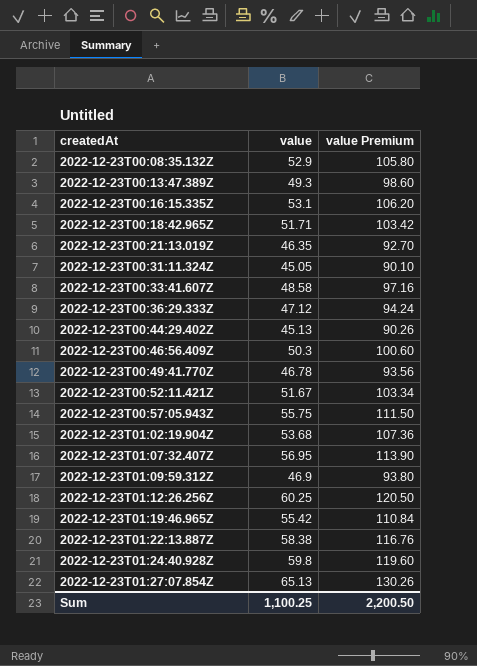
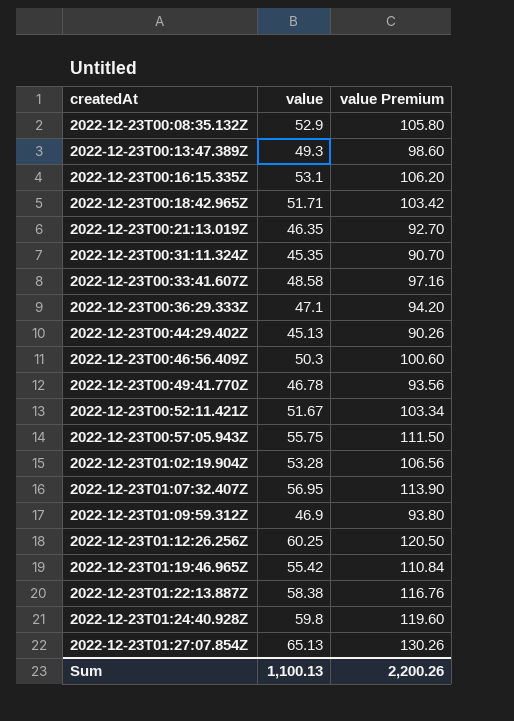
2022-12-23T00:31:11.324Z | value: 45.05 -> 45.35
2022-12-23T00:31:11.324Z | value Premium: 90.10 -> 90.70
2022-12-23T00:36:29.333Z | value: 47.12 -> 47.1
2022-12-23T00:36:29.333Z | value Premium: 94.24 -> 94.20
2022-12-23T01:02:19.904Z | value: 53.68 -> 53.28
2022-12-23T01:02:19.904Z | value Premium: 107.36 -> 106.56
Sum | value: 1,100.25 -> 1,100.13
Sum | value Premium: 2,200.50 -> 2,200.26

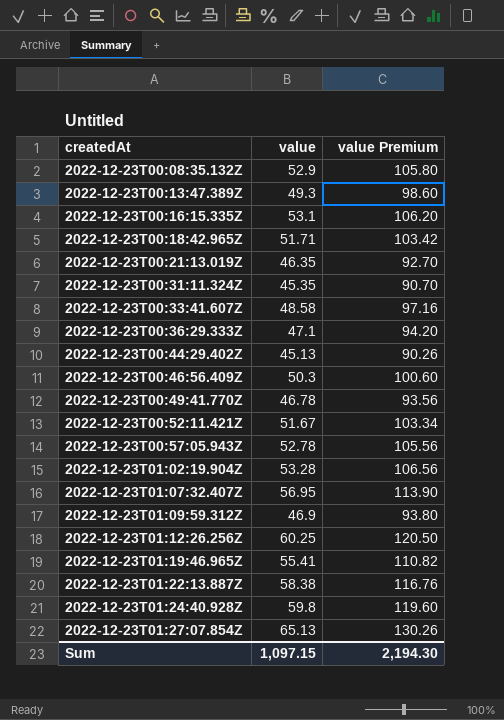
2022-12-23T00:57:05.943Z | value: 55.75 -> 52.78
2022-12-23T00:57:05.943Z | value Premium: 111.50 -> 105.56
2022-12-23T01:19:46.965Z | value: 55.42 -> 55.41
2022-12-23T01:19:46.965Z | value Premium: 110.84 -> 110.82
Sum | value: 1,100.13 -> 1,097.15
Sum | value Premium: 2,200.26 -> 2,194.30

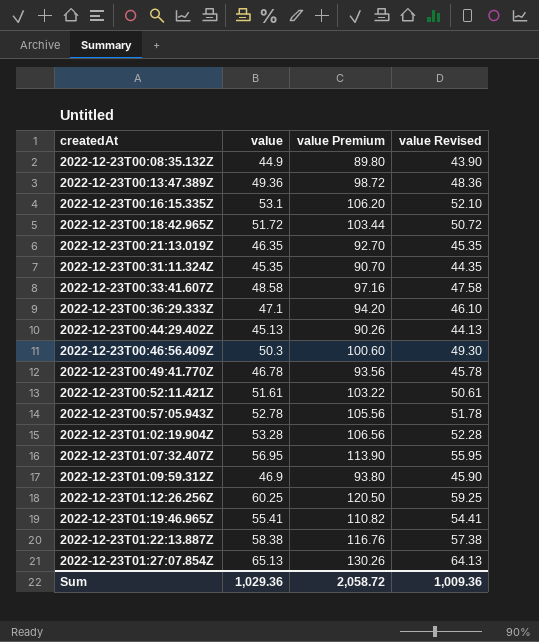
column value Revised | formula: none -> [value] - 1
row 2022-12-23T01:24:40.928Z: 59.8 | 119.60 -> none
2022-12-23T00:08:35.132Z | value: 52.9 -> 44.9
2022-12-23T00:08:35.132Z | value Premium: 105.80 -> 89.80
2022-12-23T00:13:47.389Z | value: 49.3 -> 49.36
2022-12-23T00:13:47.389Z | value Premium: 98.60 -> 98.72
2022-12-23T00:18:42.965Z | value: 51.71 -> 51.72
2022-12-23T00:18:42.965Z | value Premium: 103.42 -> 103.44
2022-12-23T00:52:11.421Z | value: 51.67 -> 51.61
2022-12-23T00:52:11.421Z | value Premium: 103.34 -> 103.22
Sum | value: 1,097.15 -> 1,029.36
Sum | value Premium: 2,194.30 -> 2,058.72

